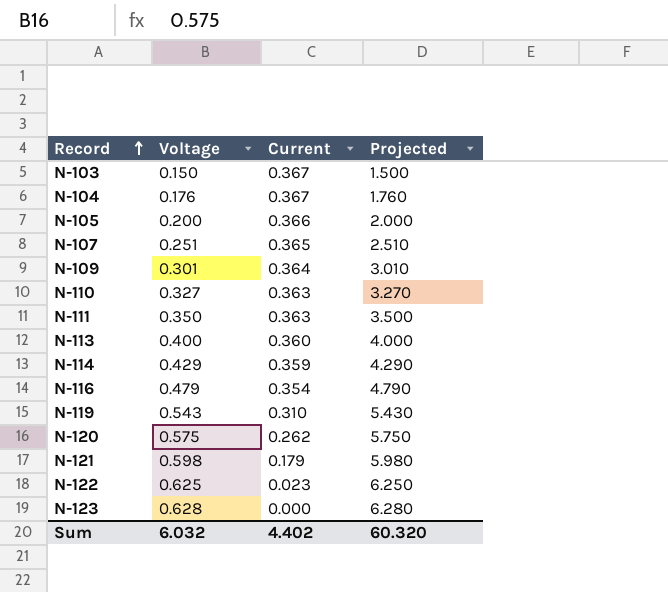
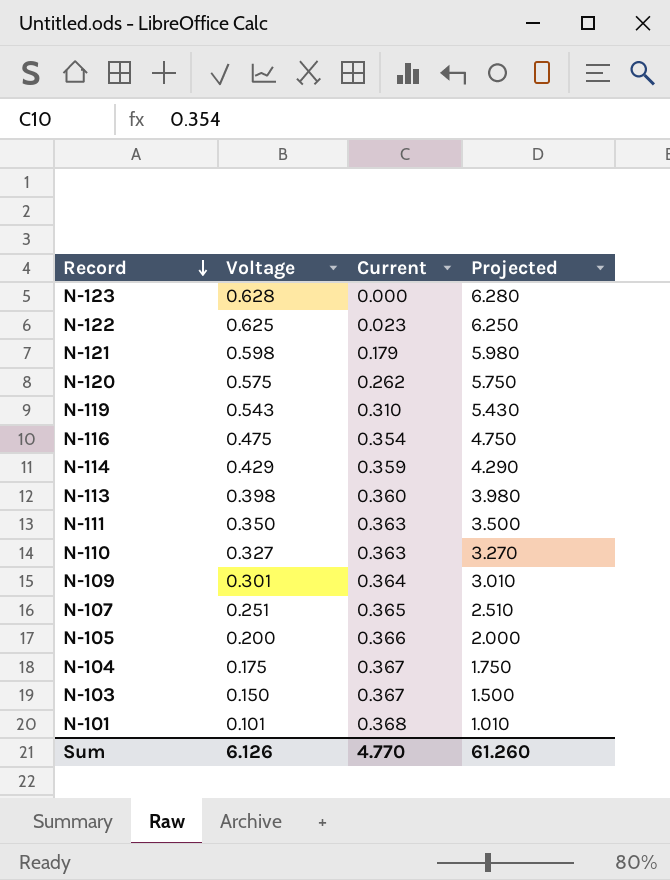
row order: Record ascending -> Record descending
N-116 | Voltage: 0.479 -> 0.475
N-116 | Projected: 4.790 -> 4.750
N-113 | Voltage: 0.400 -> 0.398
N-113 | Projected: 4.000 -> 3.980
N-104 | Voltage: 0.176 -> 0.175
N-104 | Projected: 1.760 -> 1.750
row N-101: none -> 0.101 | 0.368 | 1.010
Sum | Voltage: 6.032 -> 6.126
Sum | Current: 4.402 -> 4.770
Sum | Projected: 60.320 -> 61.260

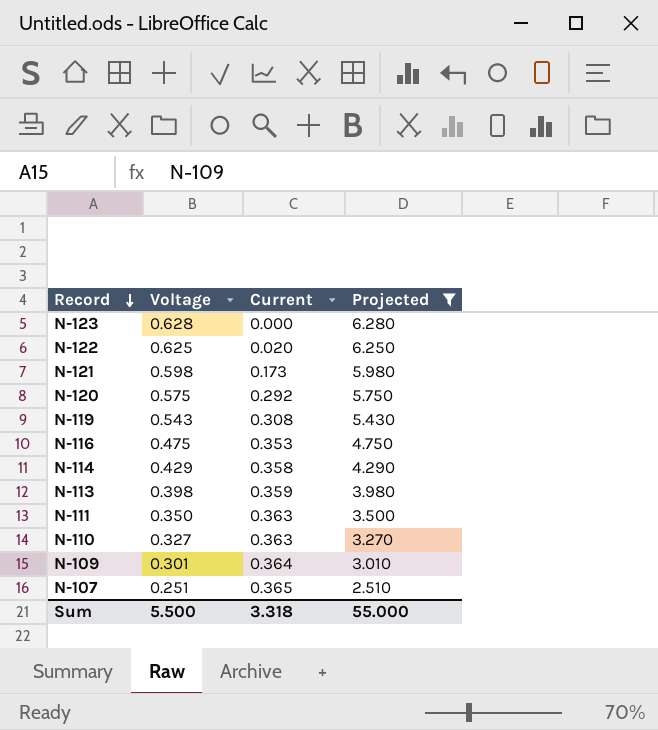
filter: none -> Projected >= 2.510
N-122 | Current: 0.023 -> 0.020
N-121 | Current: 0.179 -> 0.173
N-120 | Current: 0.262 -> 0.292
N-119 | Current: 0.310 -> 0.308
N-116 | Current: 0.354 -> 0.353
N-114 | Current: 0.359 -> 0.358
N-113 | Current: 0.360 -> 0.359
Sum | Voltage: 6.126 -> 5.500
Sum | Current: 4.770 -> 3.318
Sum | Projected: 61.260 -> 55.000

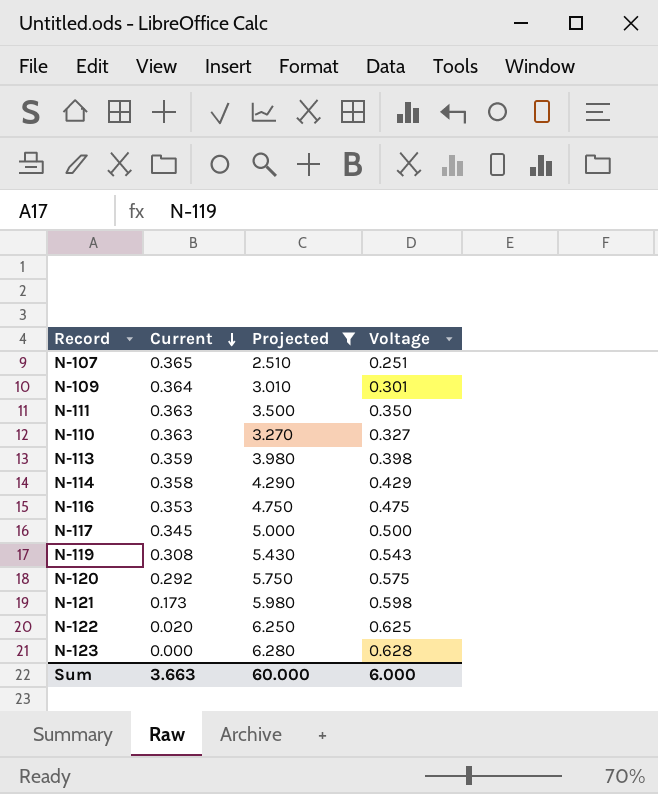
row order: Record descending -> Current descending
column Voltage | position: 2 -> 4
row N-117: none -> 0.345 | 5.000 | 0.500
Sum | Current: 3.318 -> 3.663
Sum | Projected: 55.000 -> 60.000
Sum | Voltage: 5.500 -> 6.000

